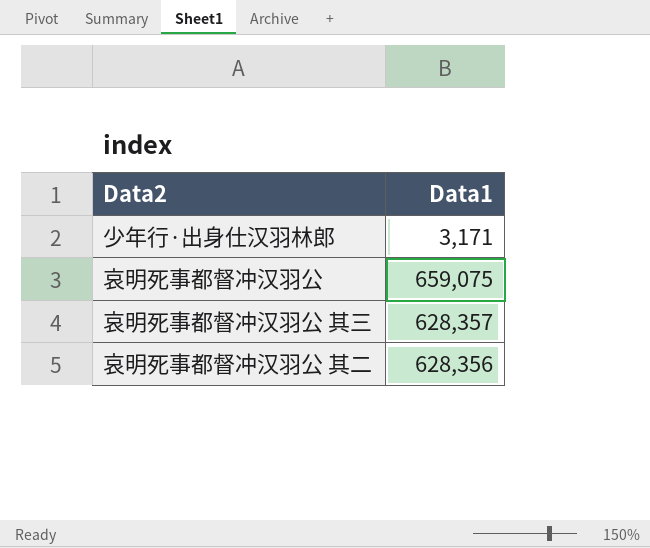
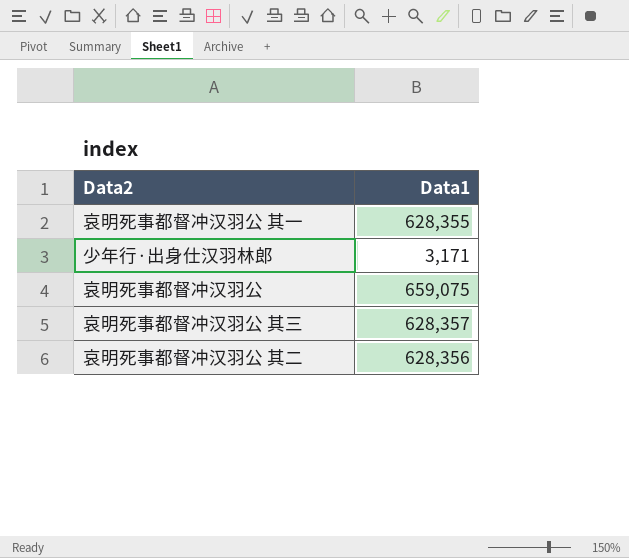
row 哀明死事都督冲汉羽公 其一: none -> 628,355

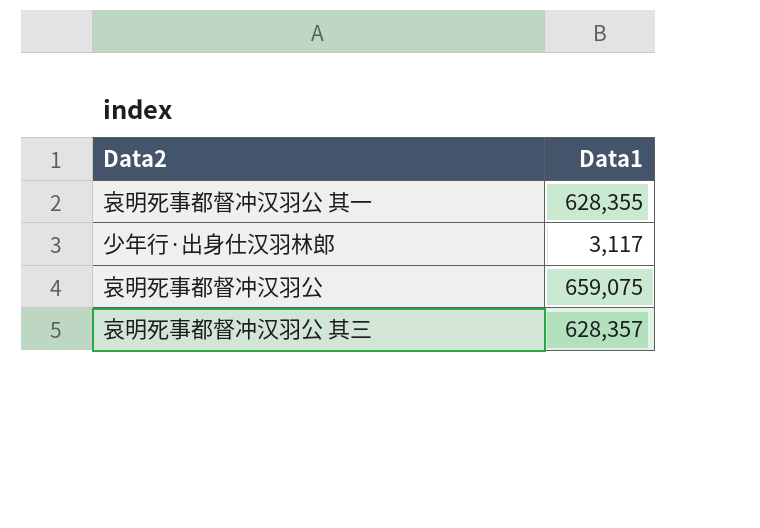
row 哀明死事都督冲汉羽公 其二: 628,356 -> none
少年行·出身仕汉羽林郎 | Data1: 3,171 -> 3,117

